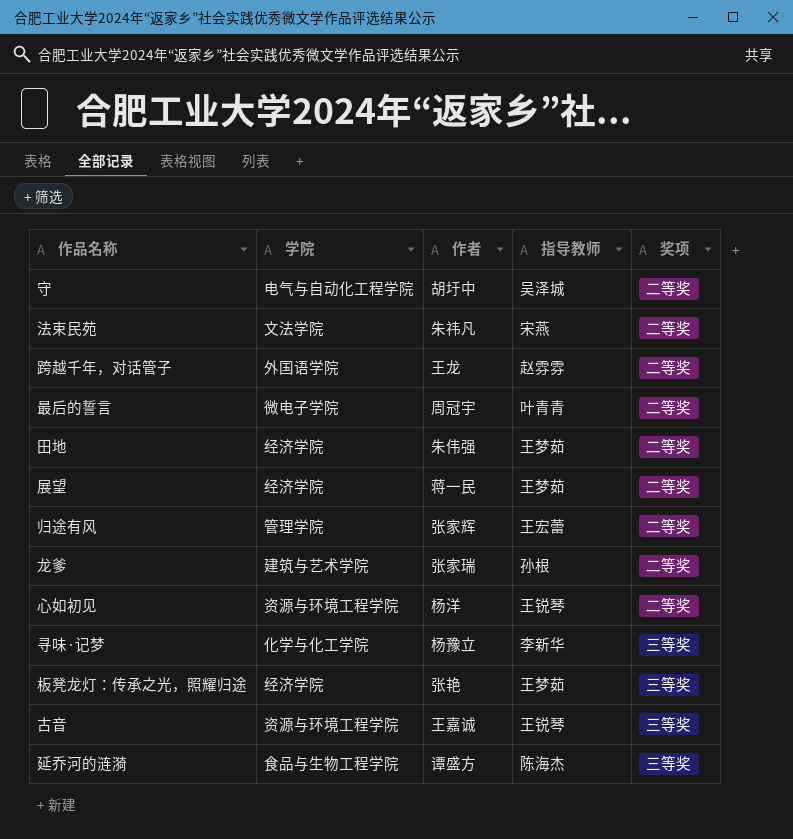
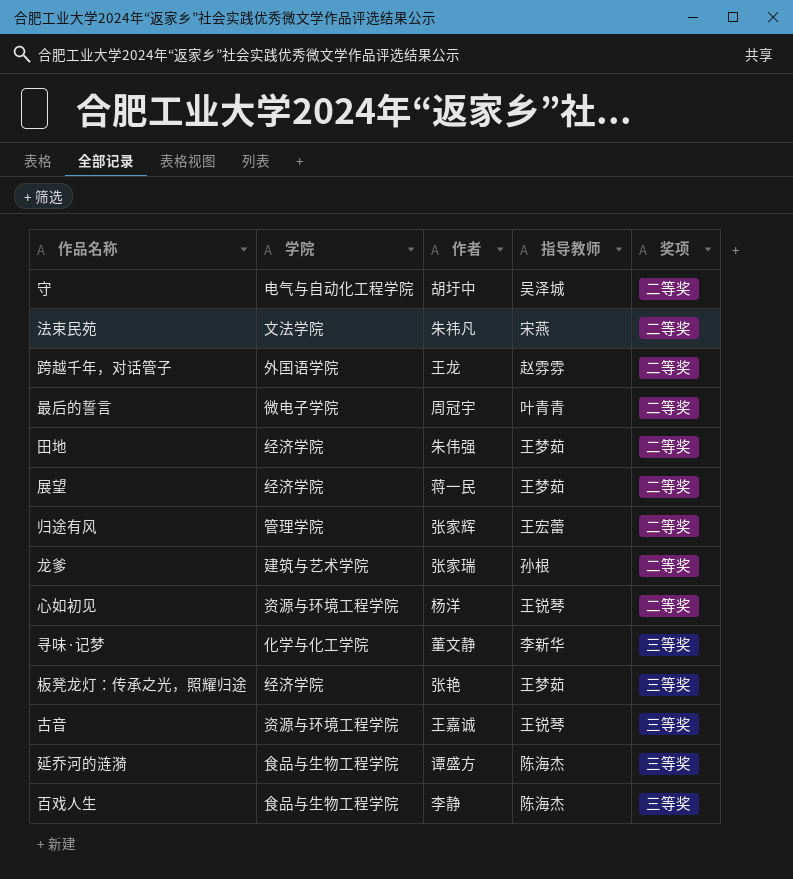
寻味·记梦 | 作者: 杨豫立 -> 董文静
row 百戏人生: none -> 食品与生物工程学院 | 李静 | 陈海杰 | 三等奖

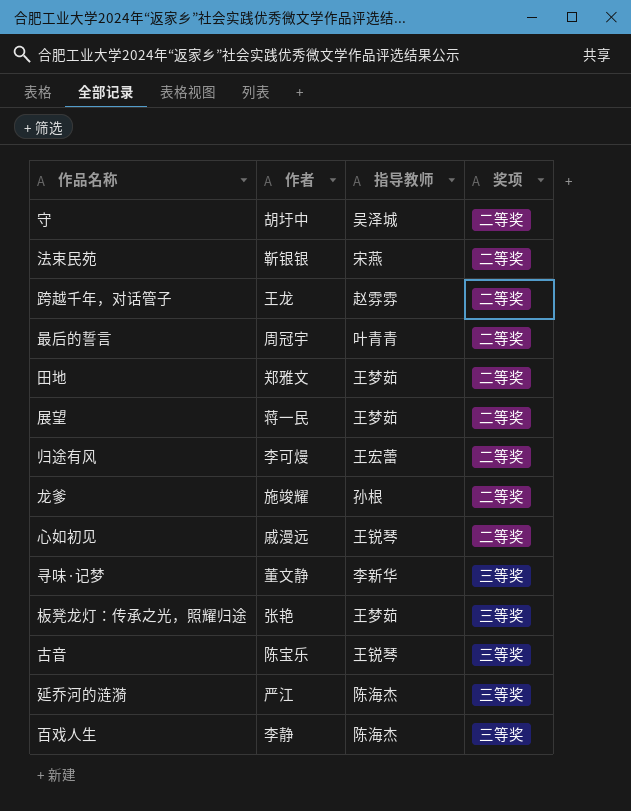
column 学院 | position: 2 -> none
法束民苑 | 作者: 朱祎凡 -> 靳银银
田地 | 作者: 朱伟强 -> 郑雅文
归途有风 | 作者: 张家辉 -> 李可熳
龙爹 | 作者: 张家瑞 -> 施竣耀
心如初见 | 作者: 杨洋 -> 戚漫远
古音 | 作者: 王嘉诚 -> 陈宝乐
延乔河的涟漪 | 作者: 谭盛方 -> 严江

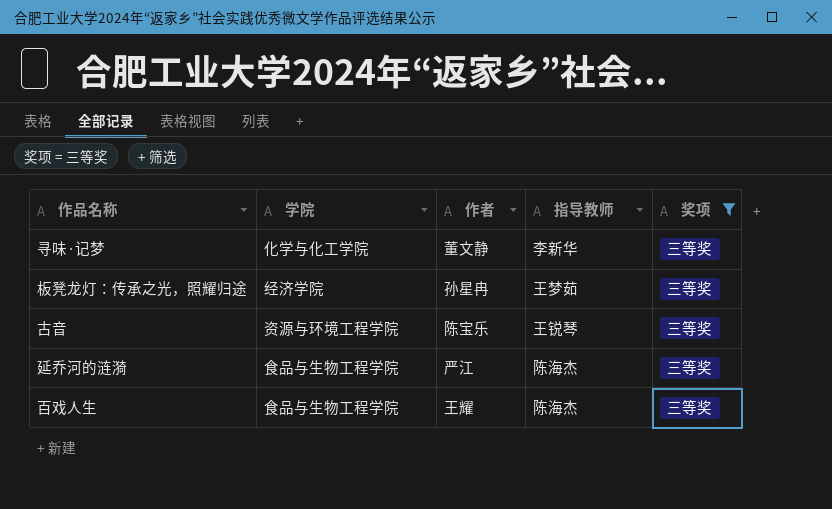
filter: none -> 奖项 = 三等奖
column 学院 | position: none -> 2
板凳龙灯：传承之光，照耀归途 | 作者: 张艳 -> 孙星冉
百戏人生 | 作者: 李静 -> 王耀

